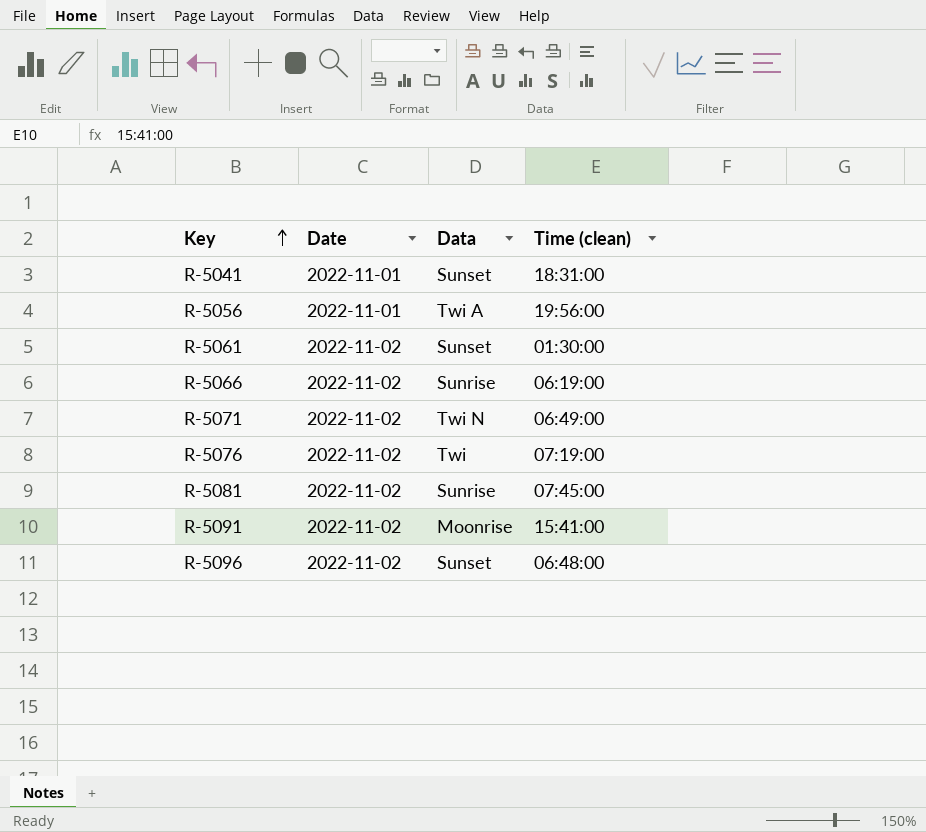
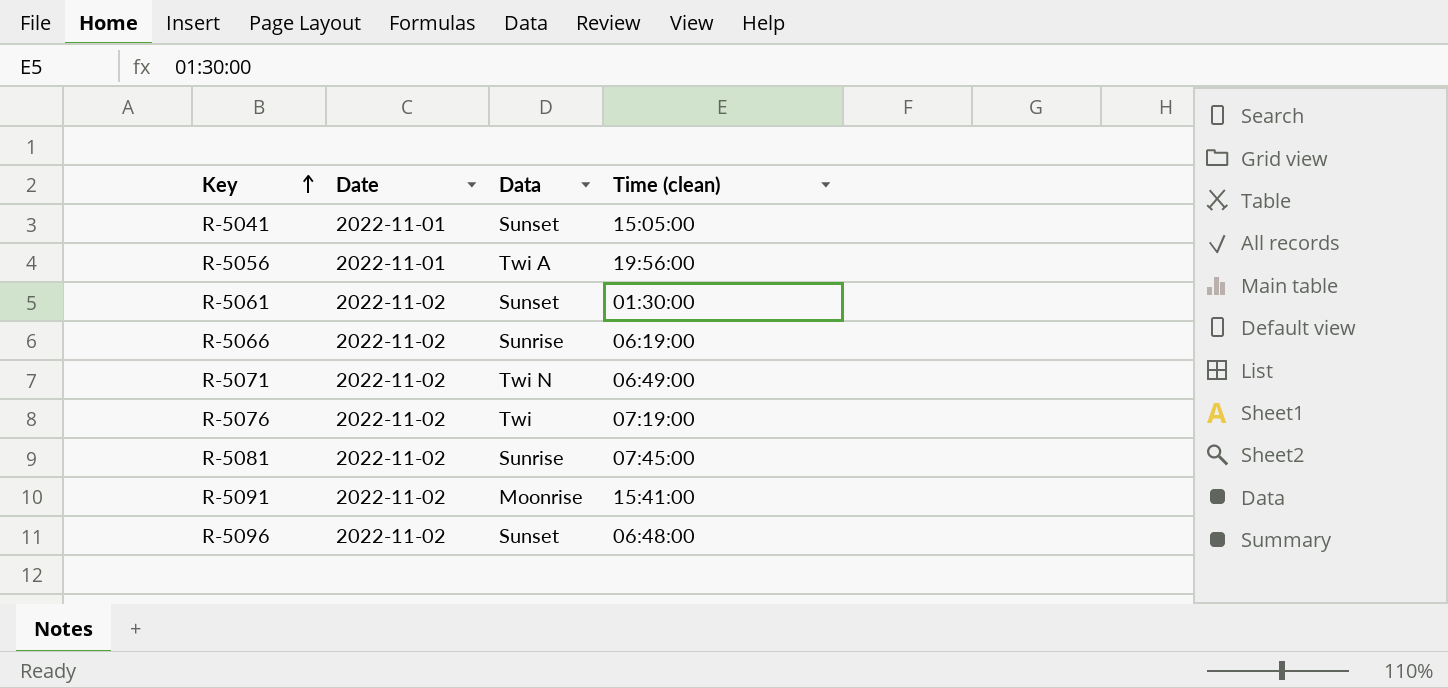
R-5041 | Time (clean): 18:31:00 -> 15:05:00

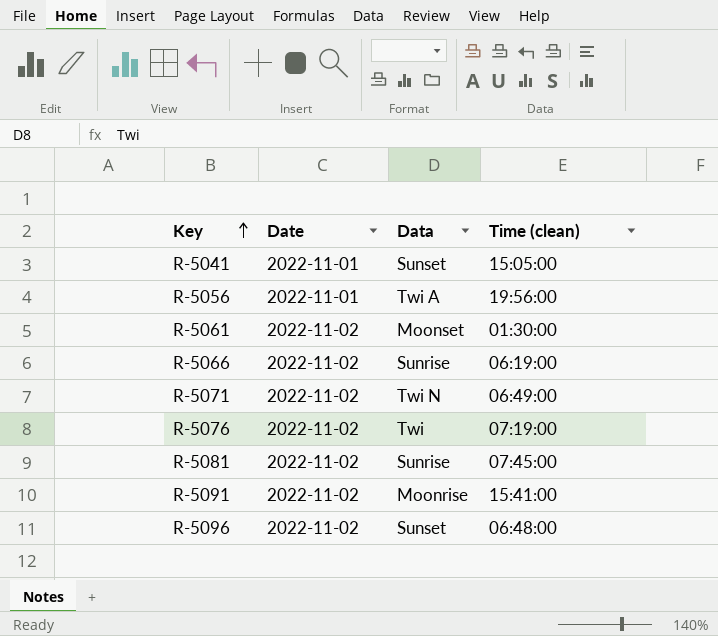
R-5061 | Data: Sunset -> Moonset

